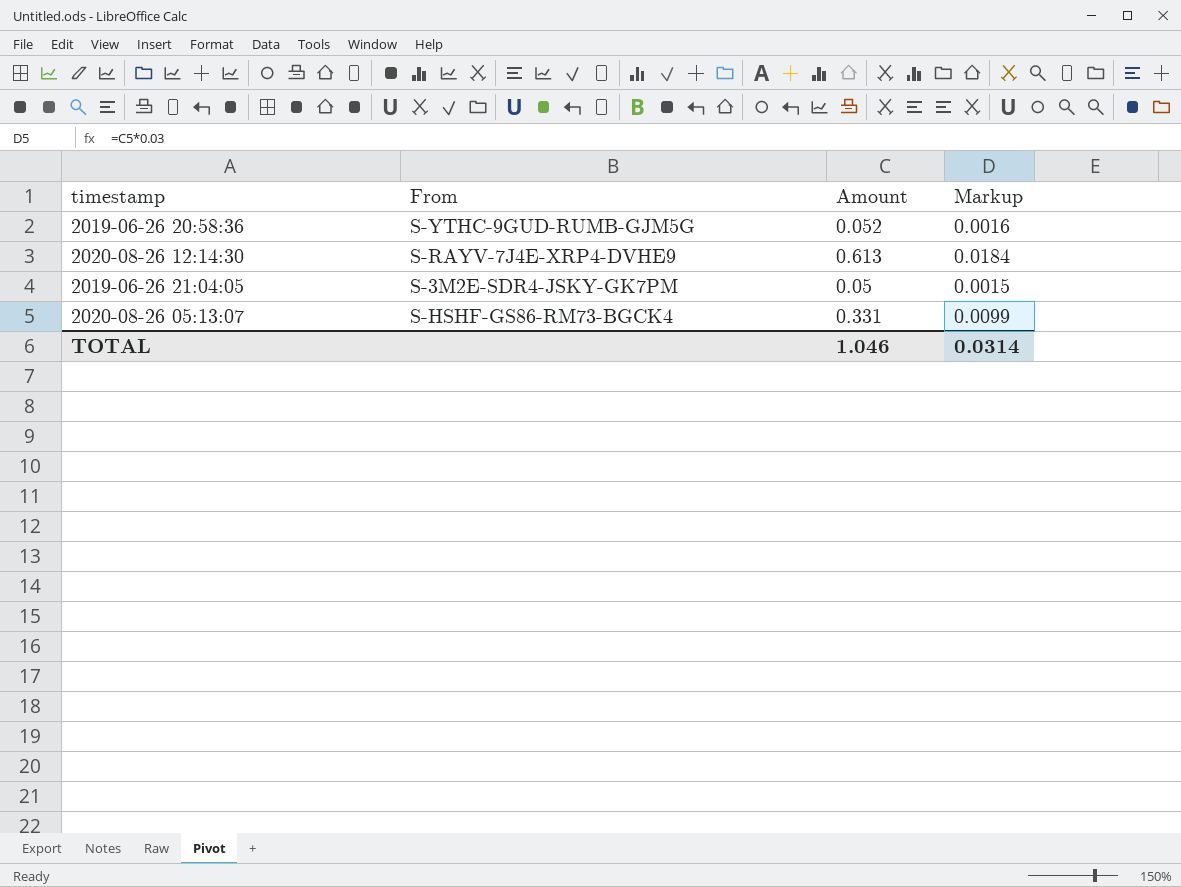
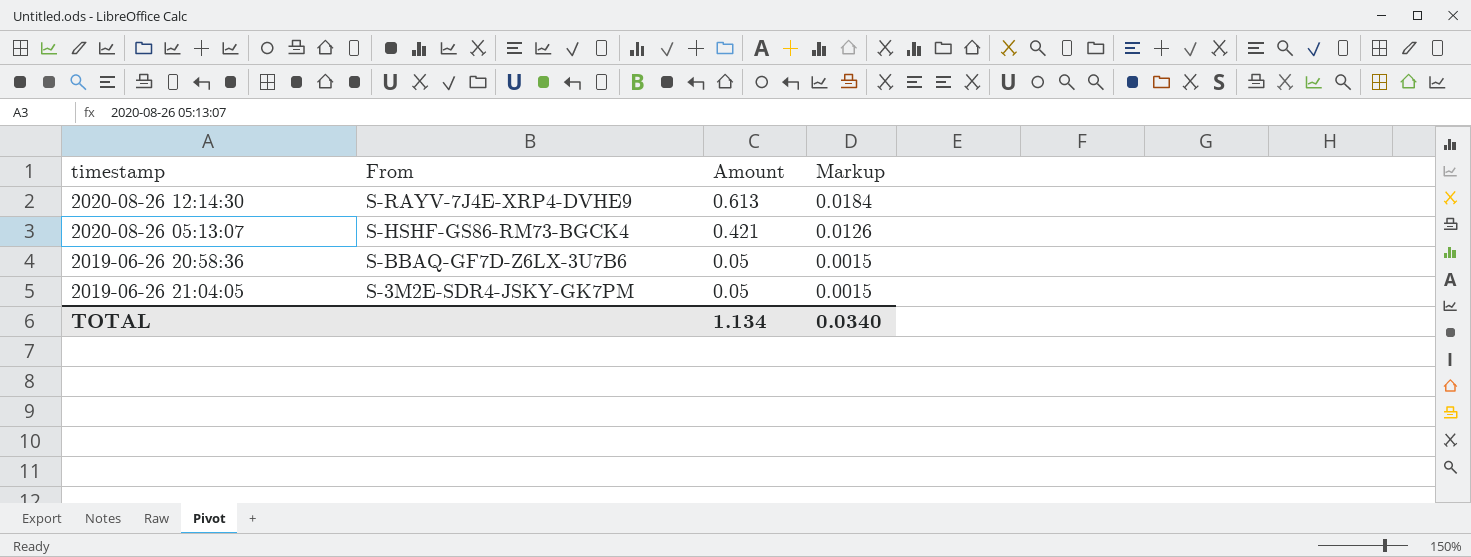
row order: none -> From descending
2020-08-26 05:13:07 | Amount: 0.331 -> 0.421
2020-08-26 05:13:07 | Markup: 0.0099 -> 0.0126
2019-06-26 20:58:36 | From: S-YTHC-9GUD-RUMB-GJM5G -> S-BBAQ-GF7D-Z6LX-3U7B6
2019-06-26 20:58:36 | Amount: 0.052 -> 0.05
2019-06-26 20:58:36 | Markup: 0.0016 -> 0.0015
TOTAL | Amount: 1.046 -> 1.134
TOTAL | Markup: 0.0314 -> 0.0340

